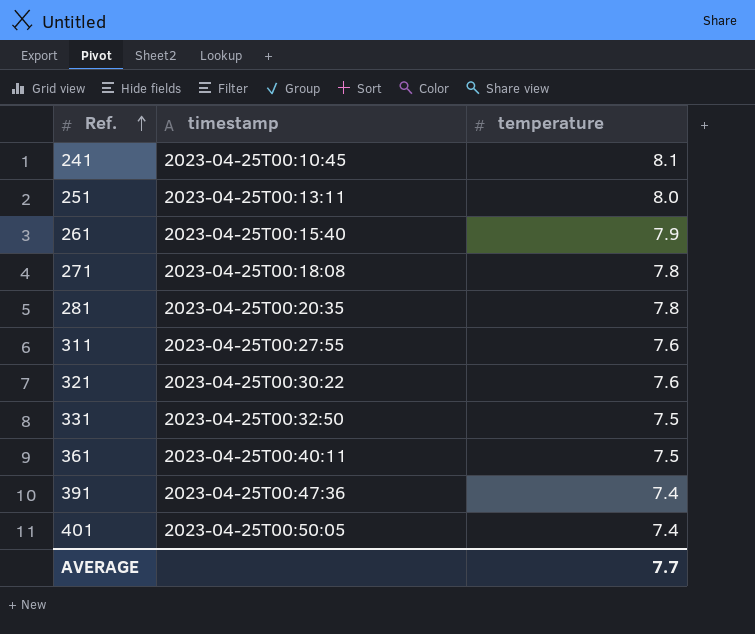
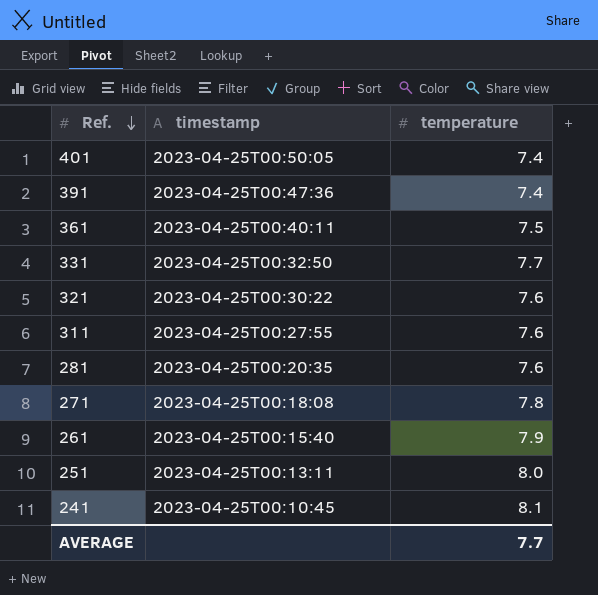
row order: Ref. ascending -> Ref. descending
331 | temperature: 7.5 -> 7.7
281 | temperature: 7.8 -> 7.6

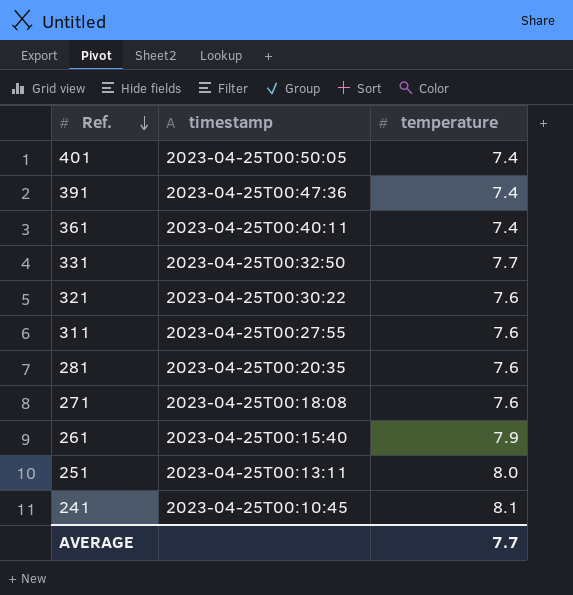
361 | temperature: 7.5 -> 7.4
271 | temperature: 7.8 -> 7.6

